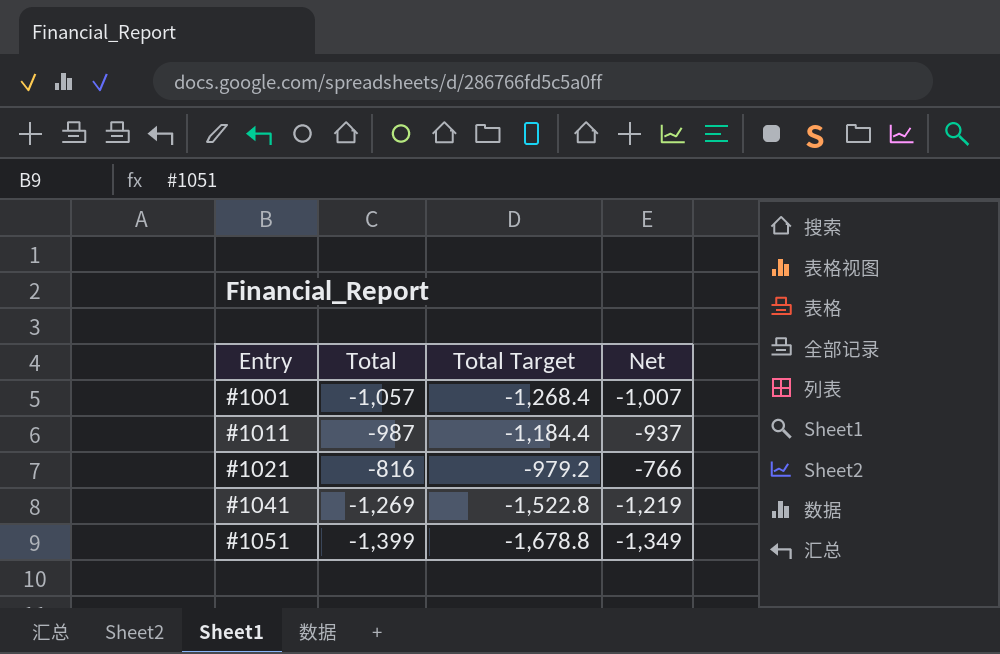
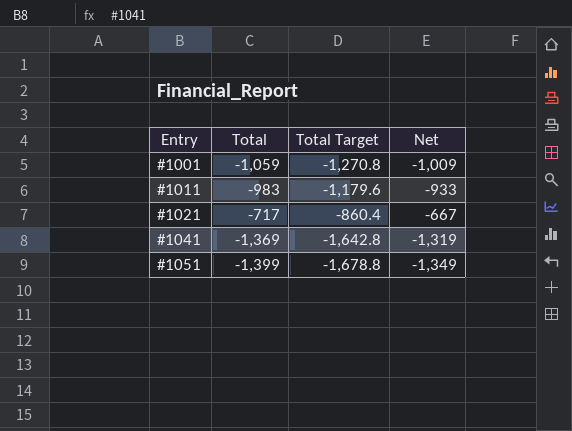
#1001 | Total: -1,057 -> -1,059
#1001 | Total Target: -1,268.4 -> -1,270.8
#1001 | Net: -1,007 -> -1,009
#1011 | Total: -987 -> -983
#1011 | Total Target: -1,184.4 -> -1,179.6
#1011 | Net: -937 -> -933
#1021 | Total: -816 -> -717
#1021 | Total Target: -979.2 -> -860.4
#1021 | Net: -766 -> -667
#1041 | Total: -1,269 -> -1,369
#1041 | Total Target: -1,522.8 -> -1,642.8
#1041 | Net: -1,219 -> -1,319

